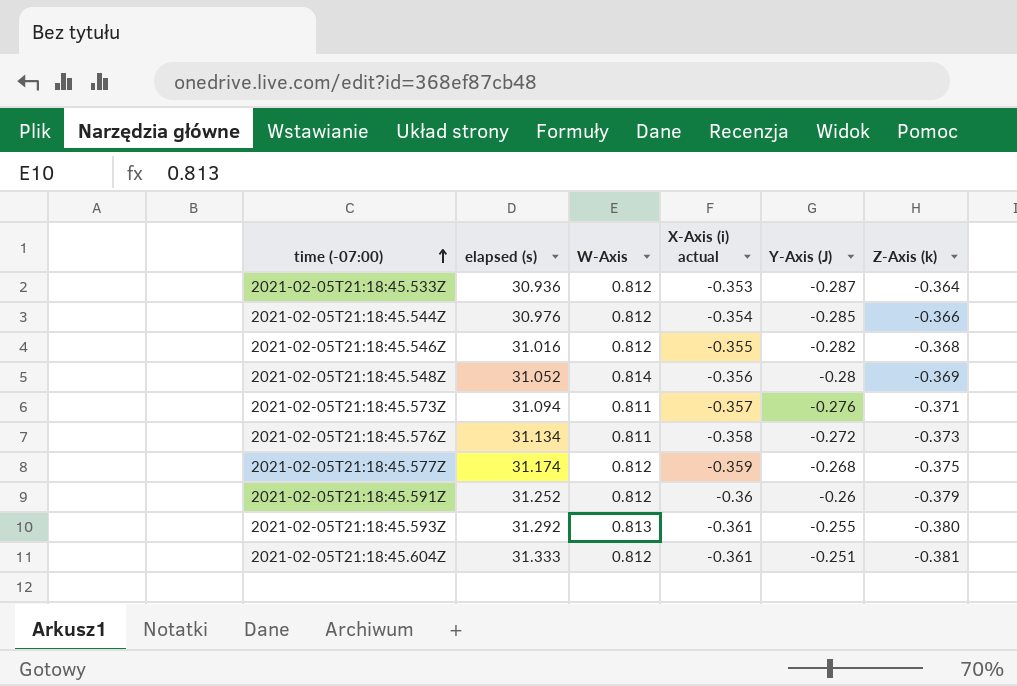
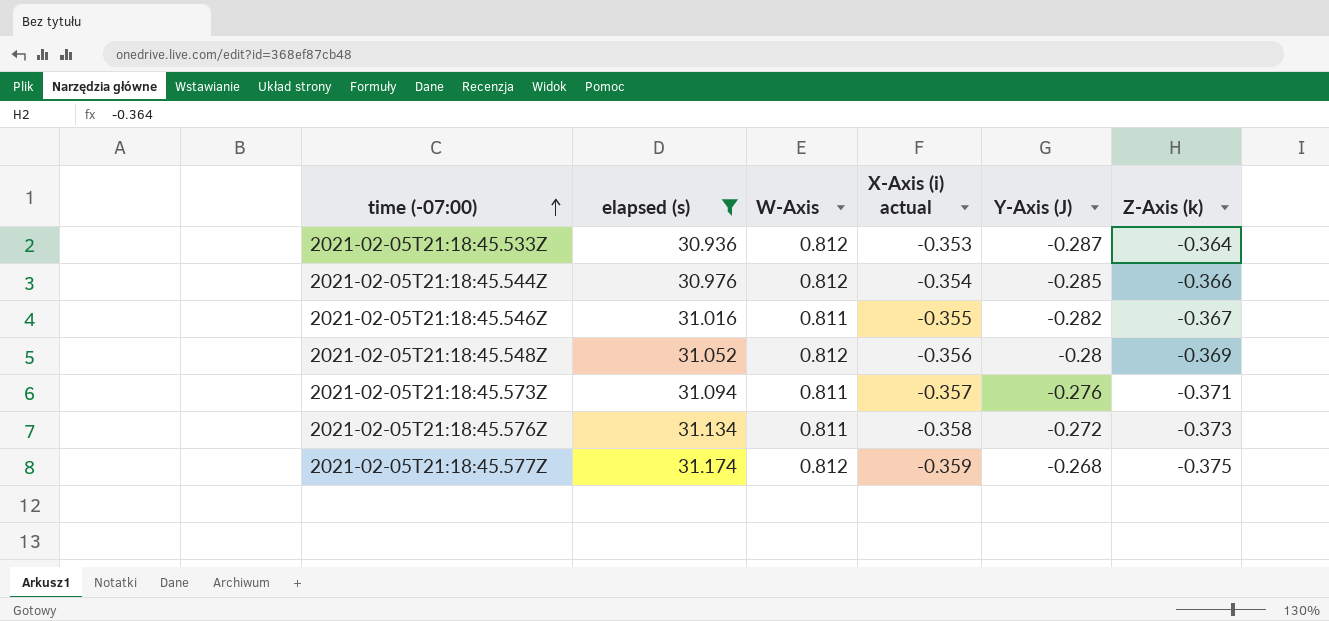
filter: none -> elapsed (s) <= 31.174
2021-02-05T21:18:45.546Z | W-Axis: 0.812 -> 0.811
2021-02-05T21:18:45.546Z | Z-Axis (k): -0.368 -> -0.367
2021-02-05T21:18:45.548Z | W-Axis: 0.814 -> 0.812

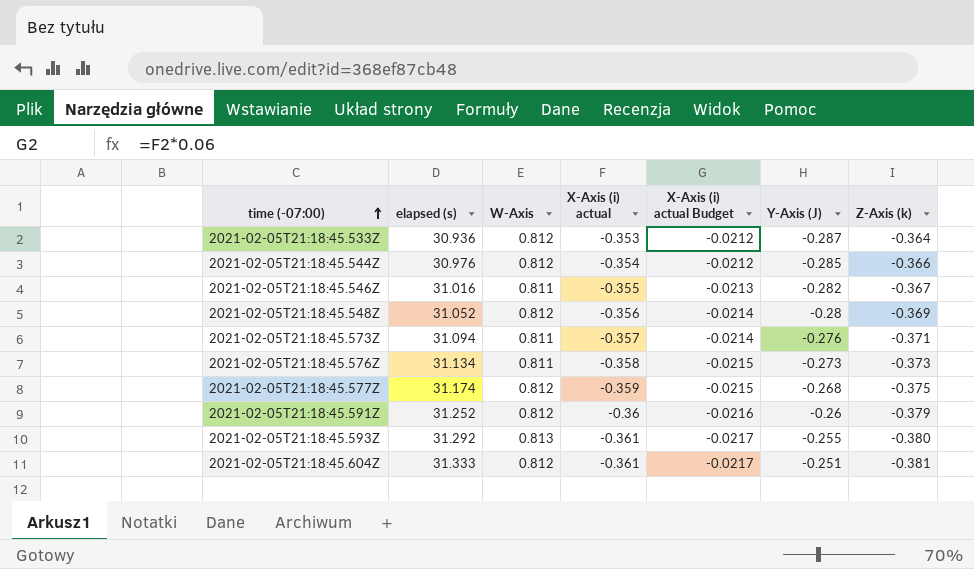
filter: elapsed (s) <= 31.174 -> none
column X-Axis (i) actual Budget | formula: none -> [X-Axis (i) actual] * 0.06
2021-02-05T21:18:45.576Z | Y-Axis (J): -0.272 -> -0.273

